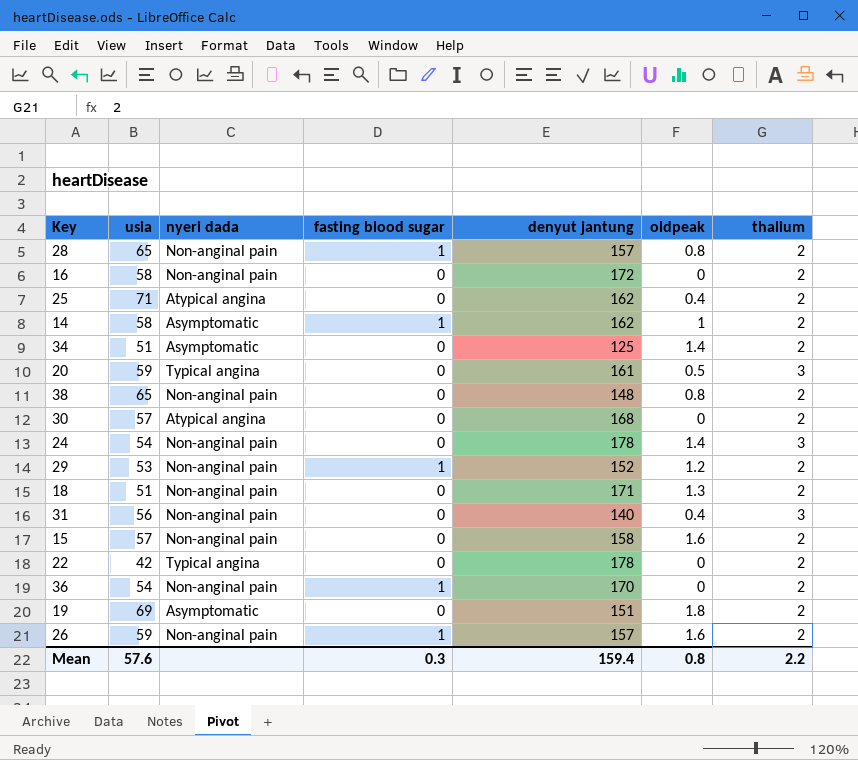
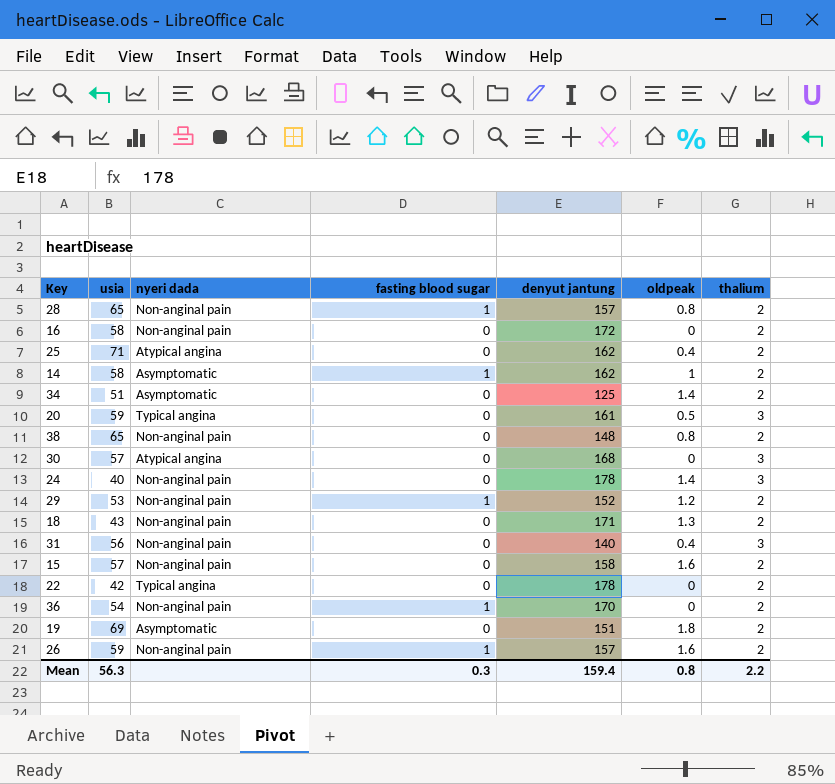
30 | thalium: 2 -> 3
24 | usia: 54 -> 40
18 | usia: 51 -> 43
Mean | usia: 57.6 -> 56.3

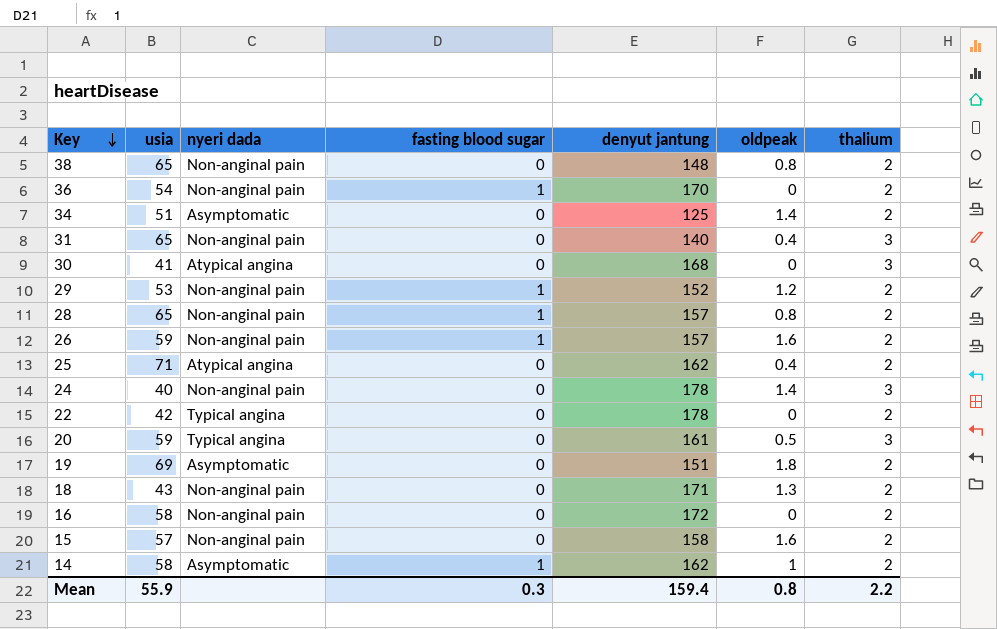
row order: none -> Key descending
31 | usia: 56 -> 65
30 | usia: 57 -> 41
Mean | usia: 56.3 -> 55.9

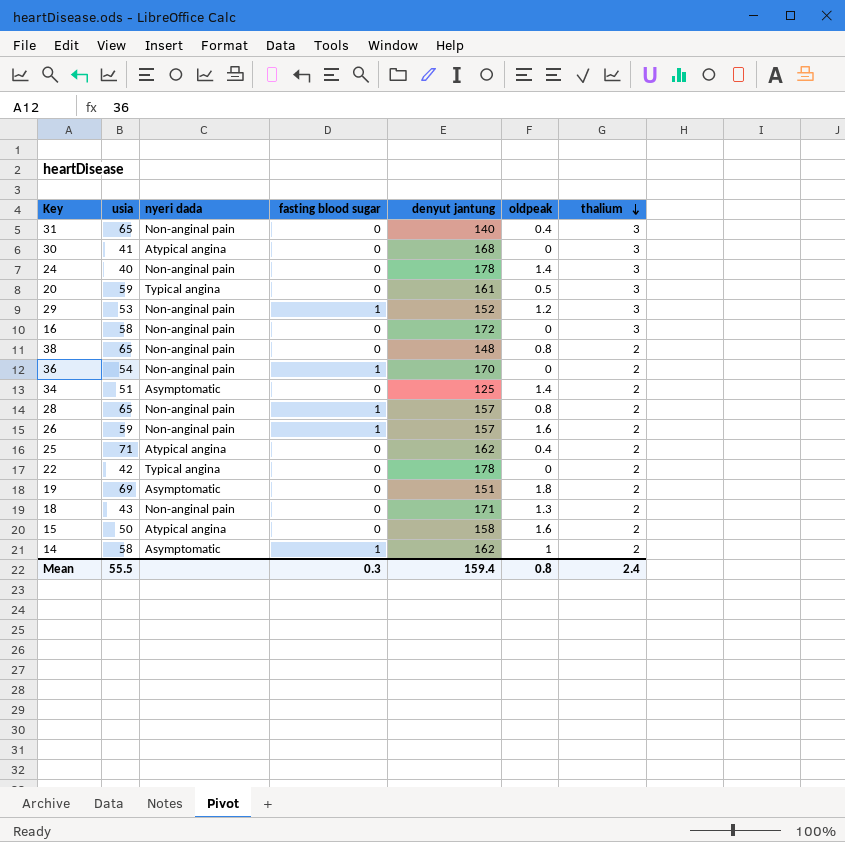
row order: Key descending -> thalium descending
29 | thalium: 2 -> 3
16 | thalium: 2 -> 3
15 | usia: 57 -> 50
15 | nyeri dada: Non-anginal pain -> Atypical angina
Mean | usia: 55.9 -> 55.5
Mean | thalium: 2.2 -> 2.4

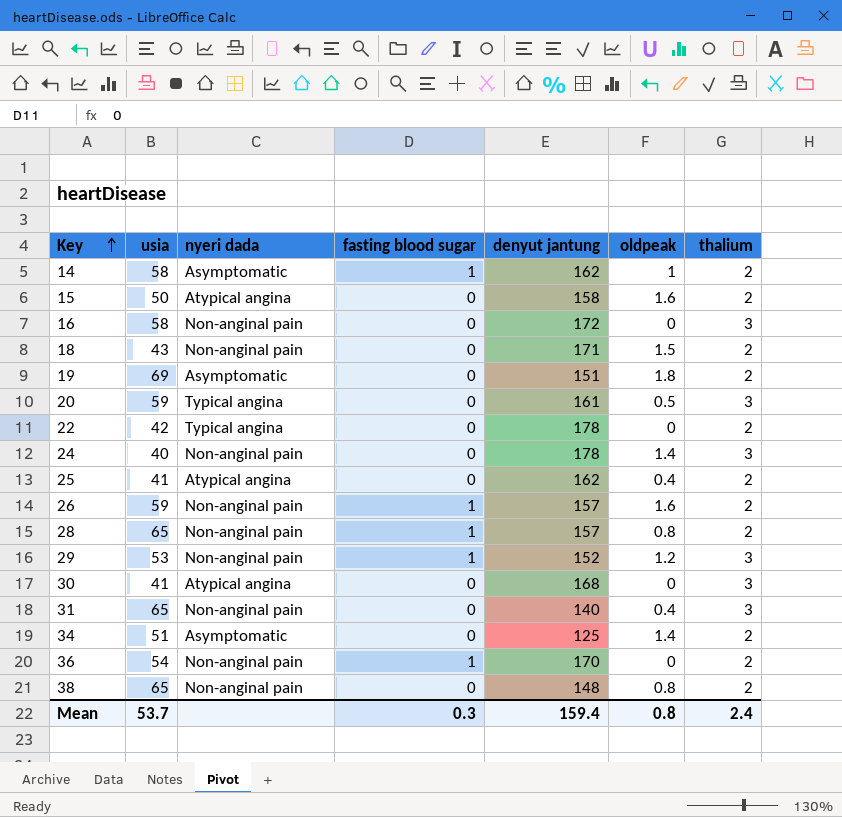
row order: thalium descending -> Key ascending
18 | oldpeak: 1.3 -> 1.5
25 | usia: 71 -> 41
Mean | usia: 55.5 -> 53.7

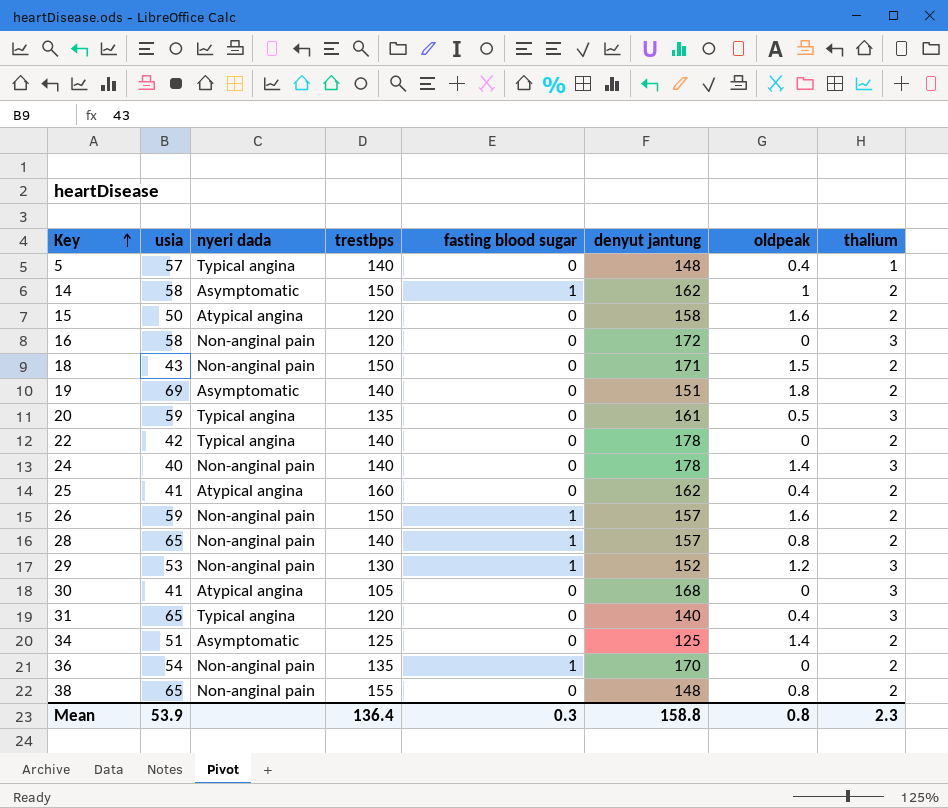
column trestbps | position: none -> 4
row 5: none -> 57 | Typical angina | 140 | 0 | 148 | 0.4 | 1
31 | nyeri dada: Non-anginal pain -> Typical angina
Mean | usia: 53.7 -> 53.9
Mean | denyut jantung: 159.4 -> 158.8
Mean | thalium: 2.4 -> 2.3

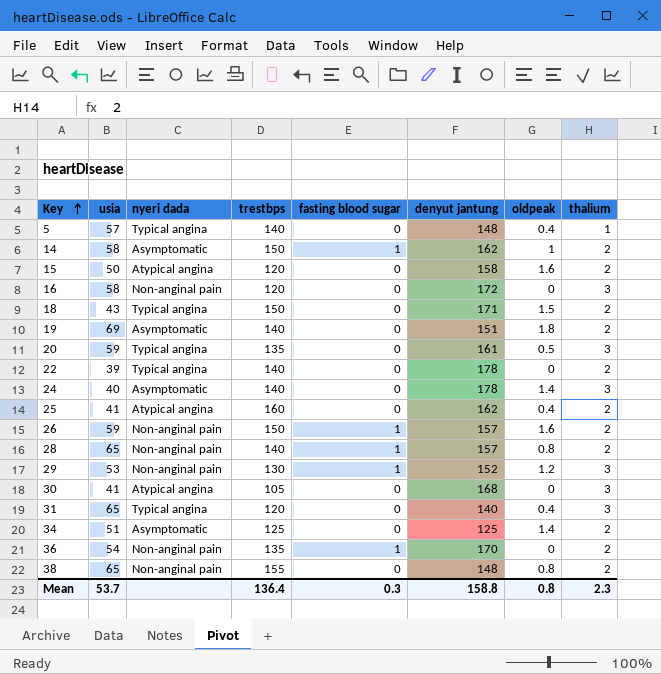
18 | nyeri dada: Non-anginal pain -> Typical angina
22 | usia: 42 -> 39
24 | nyeri dada: Non-anginal pain -> Asymptomatic
Mean | usia: 53.9 -> 53.7

